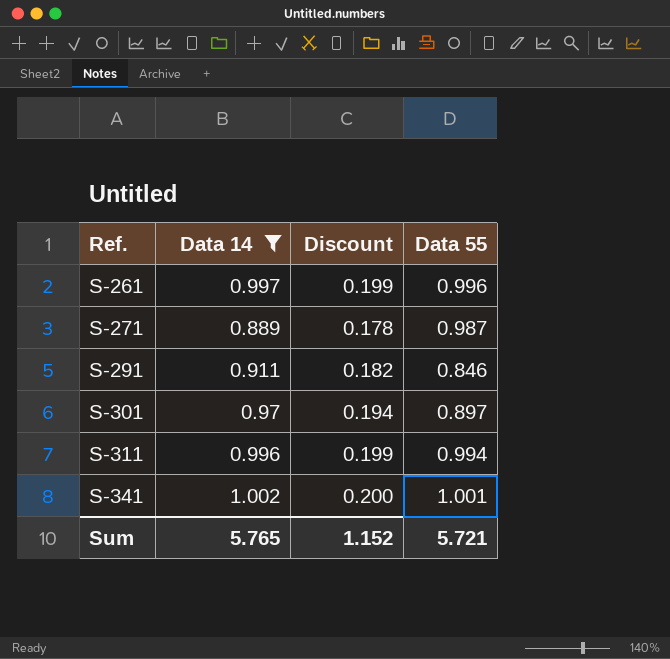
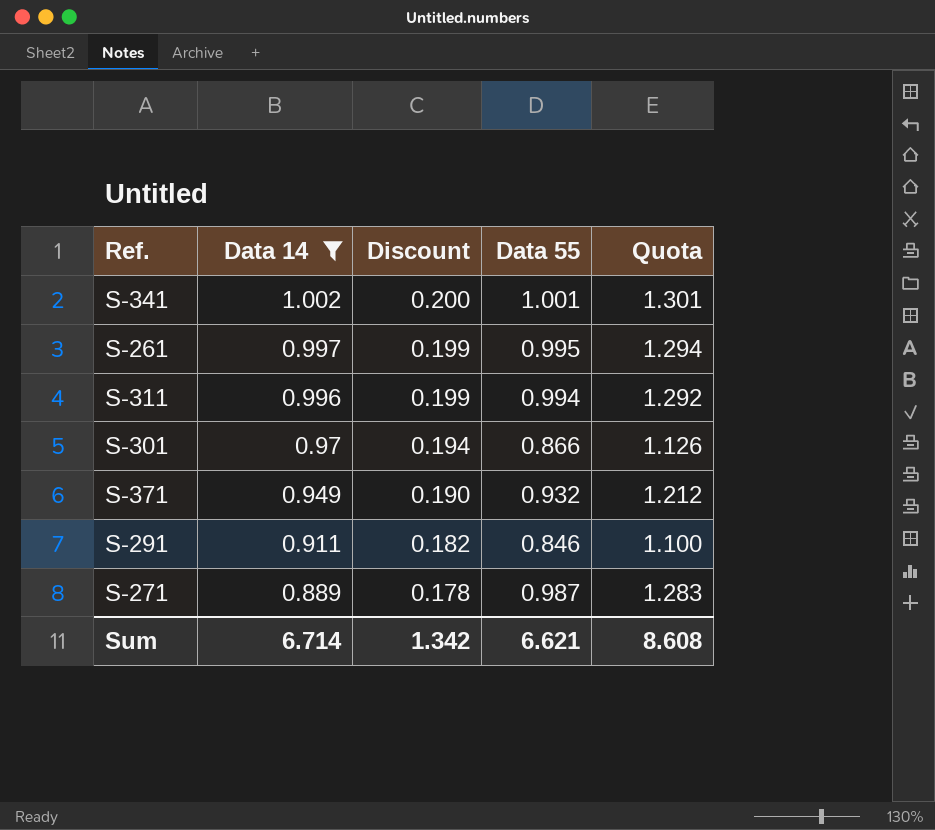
row order: Ref. ascending -> Data 14 descending
column Quota | formula: none -> [Data 55] * 1.3
S-261 | Data 55: 0.996 -> 0.995
S-301 | Data 55: 0.897 -> 0.866
row S-371: none -> 0.949 | 0.190 | 0.932 | 1.212
Sum | Data 14: 5.765 -> 6.714
Sum | Discount: 1.152 -> 1.342
Sum | Data 55: 5.721 -> 6.621

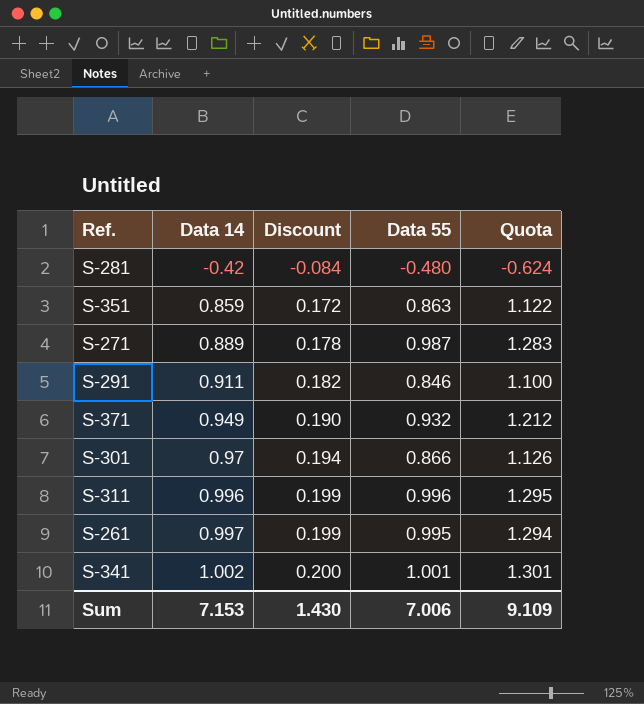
filter: Data 14 >= 0.889 -> none
row order: Data 14 descending -> Data 14 ascending
S-311 | Data 55: 0.994 -> 0.996
S-311 | Quota: 1.292 -> 1.295
Sum | Data 14: 6.714 -> 7.153
Sum | Discount: 1.342 -> 1.430
Sum | Data 55: 6.621 -> 7.006
Sum | Quota: 8.608 -> 9.109

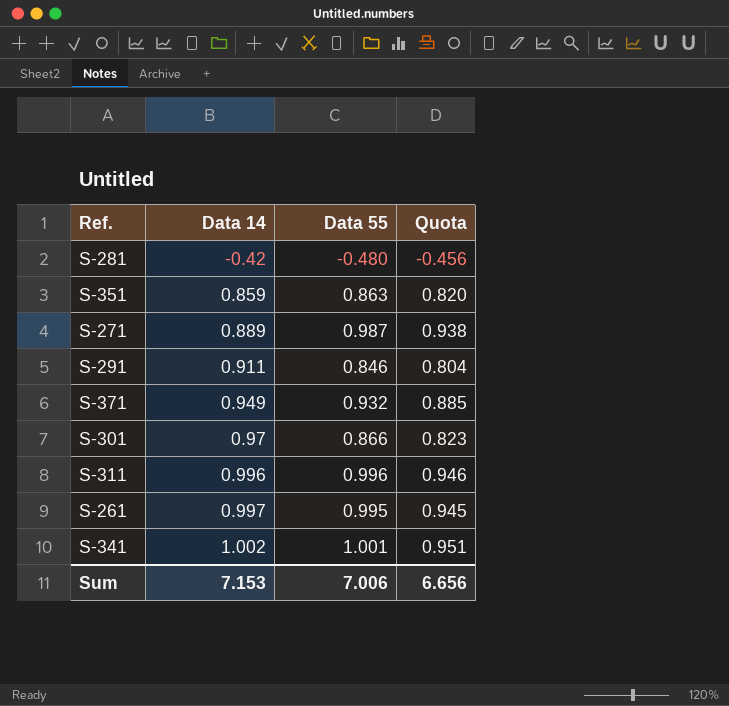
column Discount | formula: [Data 14] * 0.2 -> none
column Quota | formula: [Data 55] * 1.3 -> [Data 55] * 0.95
Sum | Quota: 9.109 -> 6.656

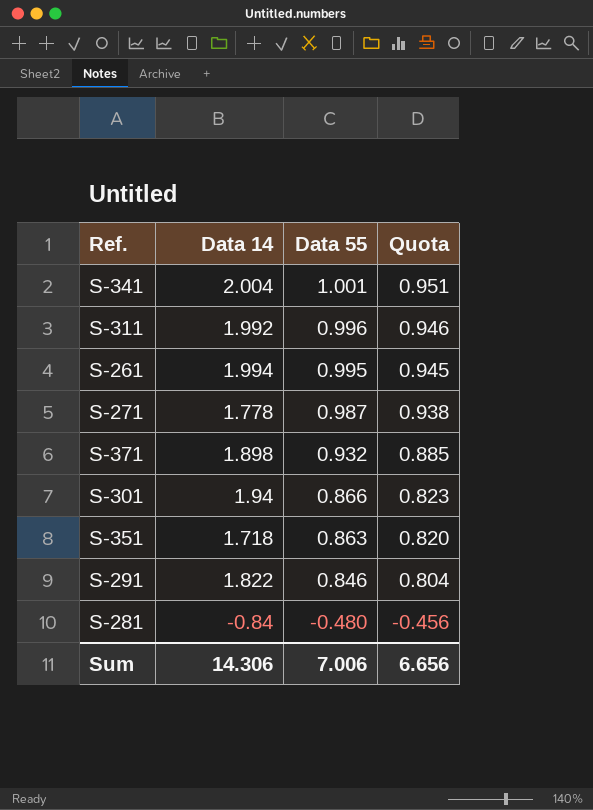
row order: Data 14 ascending -> Data 55 descending
S-341 | Data 14: 1.002 -> 2.004
S-311 | Data 14: 0.996 -> 1.992
S-261 | Data 14: 0.997 -> 1.994
S-271 | Data 14: 0.889 -> 1.778
S-371 | Data 14: 0.949 -> 1.898
S-301 | Data 14: 0.97 -> 1.94
S-351 | Data 14: 0.859 -> 1.718
S-291 | Data 14: 0.911 -> 1.822
S-281 | Data 14: -0.42 -> -0.84
Sum | Data 14: 7.153 -> 14.306

